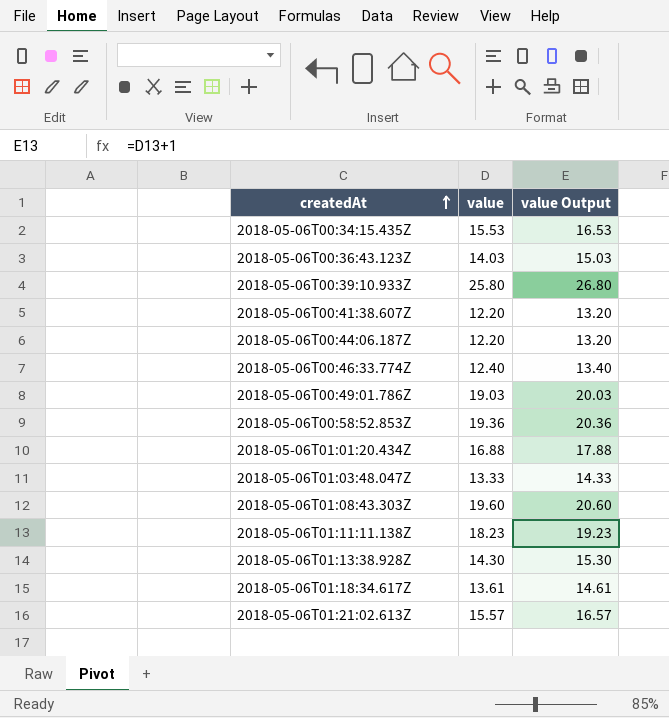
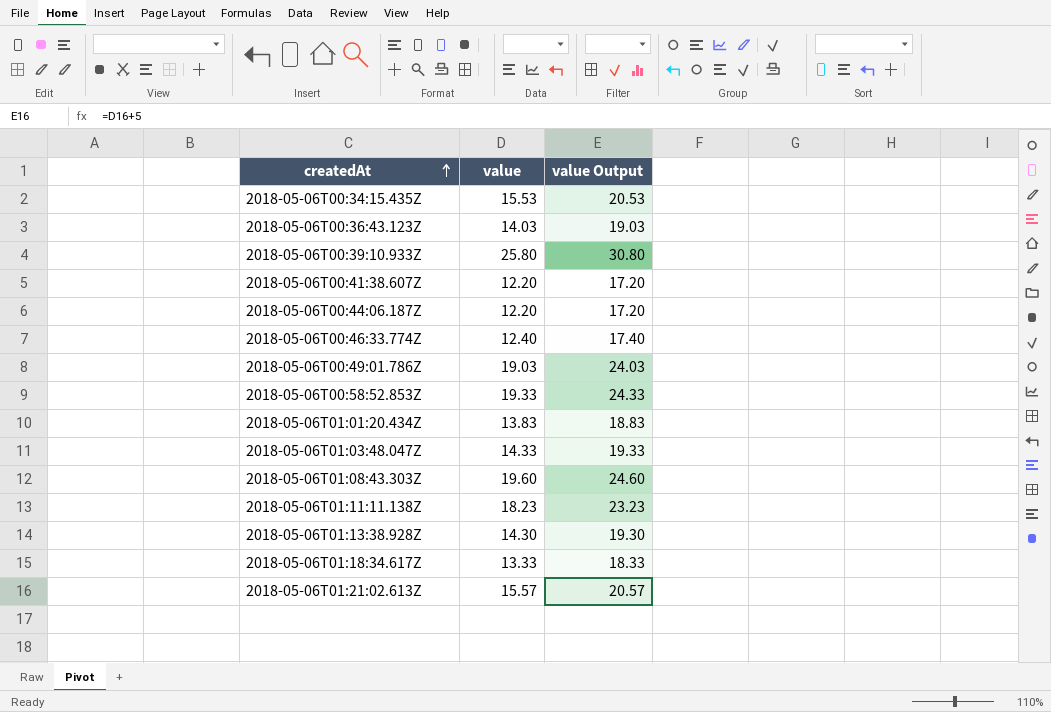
column value Output | formula: [value] + 1 -> [value] + 5
2018-05-06T00:58:52.853Z | value: 19.36 -> 19.33
2018-05-06T01:01:20.434Z | value: 16.88 -> 13.83
2018-05-06T01:03:48.047Z | value: 13.33 -> 14.33
2018-05-06T01:18:34.617Z | value: 13.61 -> 13.33

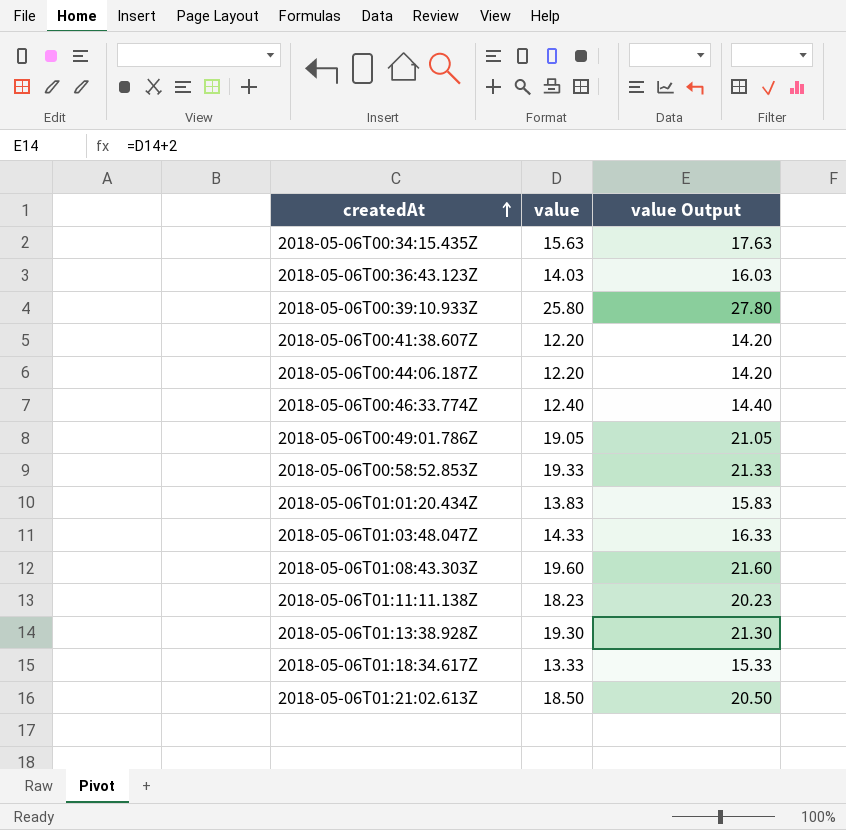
column value Output | formula: [value] + 5 -> [value] + 2
2018-05-06T00:34:15.435Z | value: 15.53 -> 15.63
2018-05-06T00:49:01.786Z | value: 19.03 -> 19.05
2018-05-06T01:13:38.928Z | value: 14.30 -> 19.30
2018-05-06T01:21:02.613Z | value: 15.57 -> 18.50

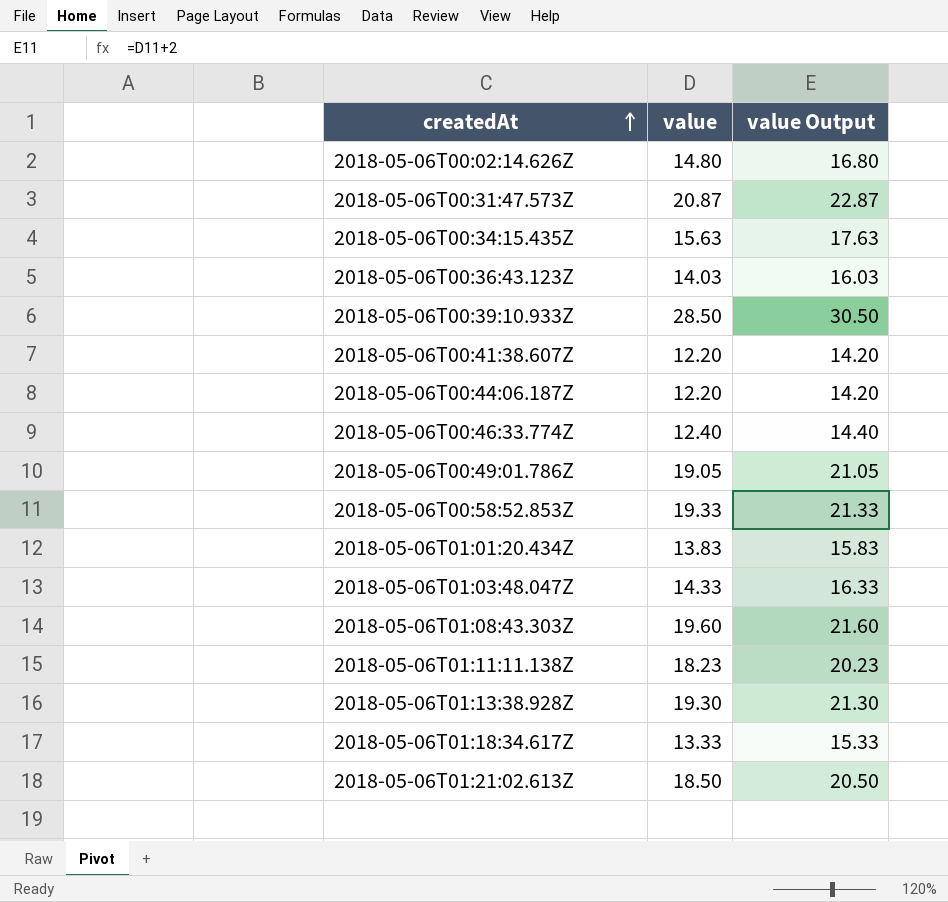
row 2018-05-06T00:02:14.626Z: none -> 14.80 | 16.80
row 2018-05-06T00:31:47.573Z: none -> 20.87 | 22.87
2018-05-06T00:39:10.933Z | value: 25.80 -> 28.50
2018-05-06T00:39:10.933Z | value Output: 27.80 -> 30.50

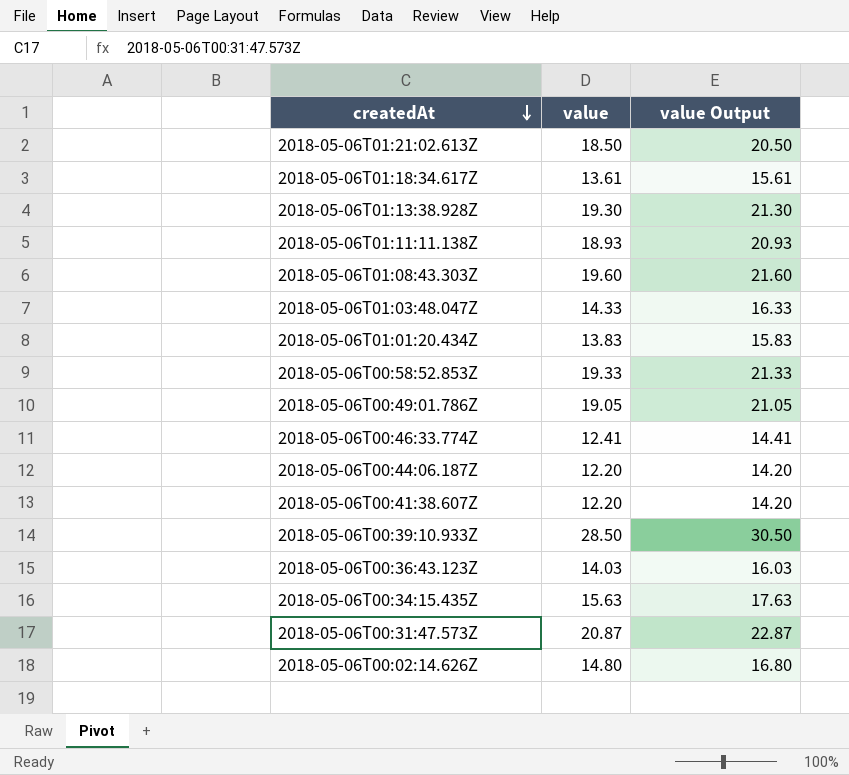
row order: createdAt ascending -> createdAt descending
2018-05-06T01:18:34.617Z | value: 13.33 -> 13.61
2018-05-06T01:18:34.617Z | value Output: 15.33 -> 15.61
2018-05-06T01:11:11.138Z | value: 18.23 -> 18.93
2018-05-06T01:11:11.138Z | value Output: 20.23 -> 20.93
2018-05-06T00:46:33.774Z | value: 12.40 -> 12.41
2018-05-06T00:46:33.774Z | value Output: 14.40 -> 14.41

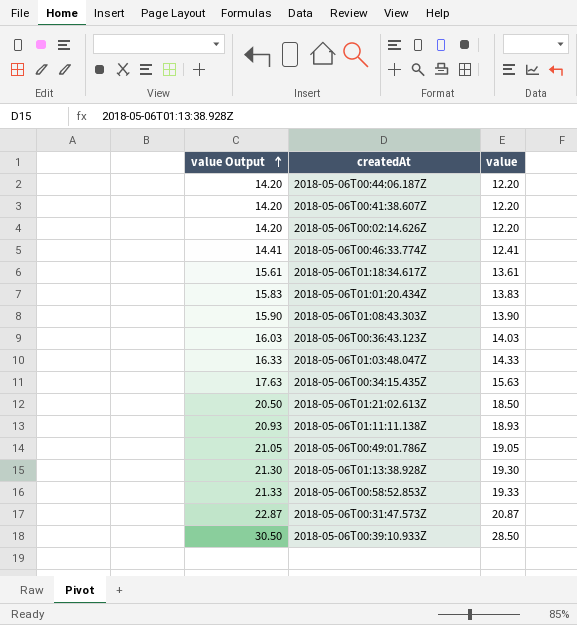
row order: createdAt descending -> value Output ascending
column value Output | position: 3 -> 1
2018-05-06T00:02:14.626Z | value Output: 16.80 -> 14.20
2018-05-06T00:02:14.626Z | value: 14.80 -> 12.20
2018-05-06T01:08:43.303Z | value Output: 21.60 -> 15.90
2018-05-06T01:08:43.303Z | value: 19.60 -> 13.90

